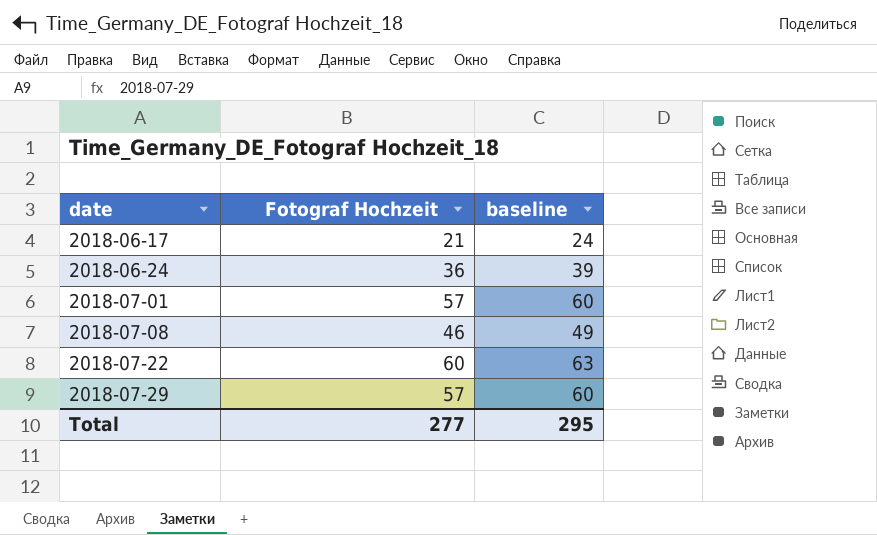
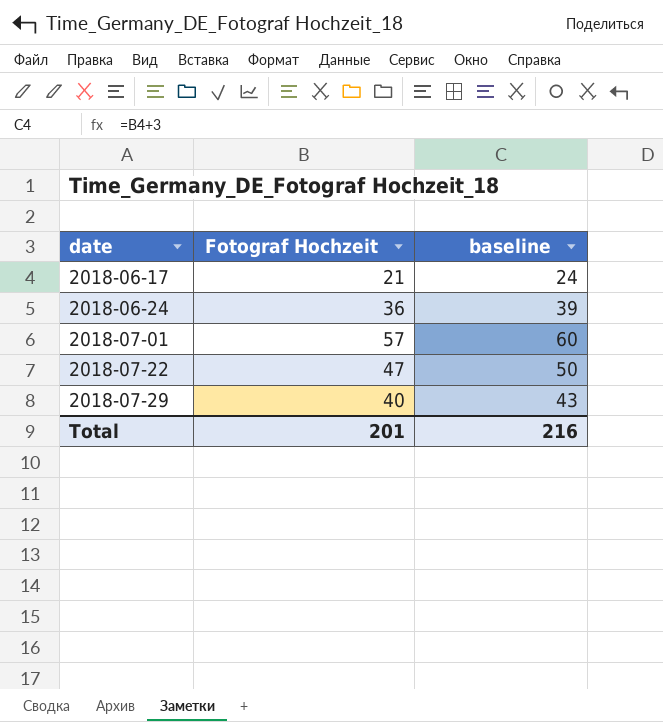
row 2018-07-08: 46 | 49 -> none
2018-07-22 | Fotograf Hochzeit: 60 -> 47
2018-07-22 | baseline: 63 -> 50
2018-07-29 | Fotograf Hochzeit: 57 -> 40
2018-07-29 | baseline: 60 -> 43
Total | Fotograf Hochzeit: 277 -> 201
Total | baseline: 295 -> 216

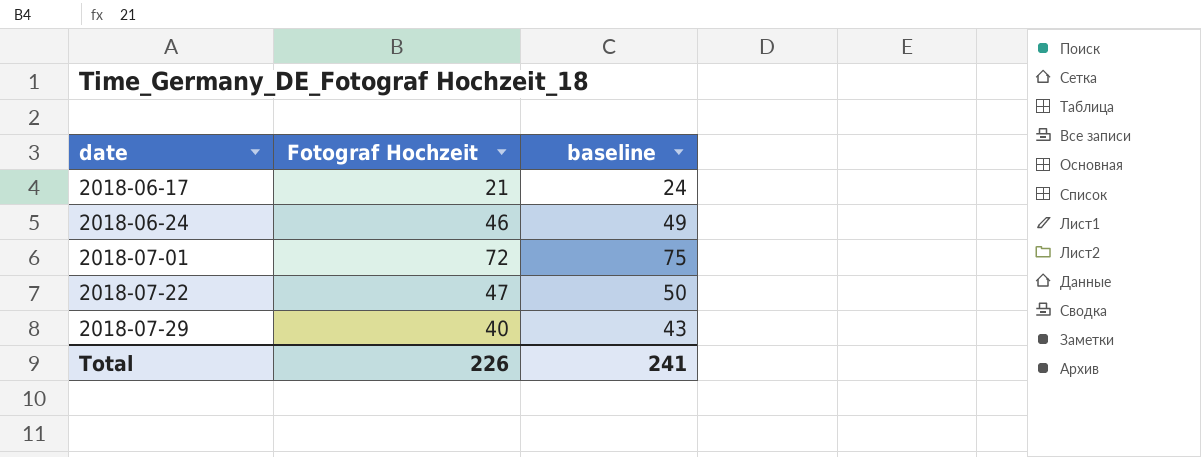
2018-06-24 | Fotograf Hochzeit: 36 -> 46
2018-06-24 | baseline: 39 -> 49
2018-07-01 | Fotograf Hochzeit: 57 -> 72
2018-07-01 | baseline: 60 -> 75
Total | Fotograf Hochzeit: 201 -> 226
Total | baseline: 216 -> 241

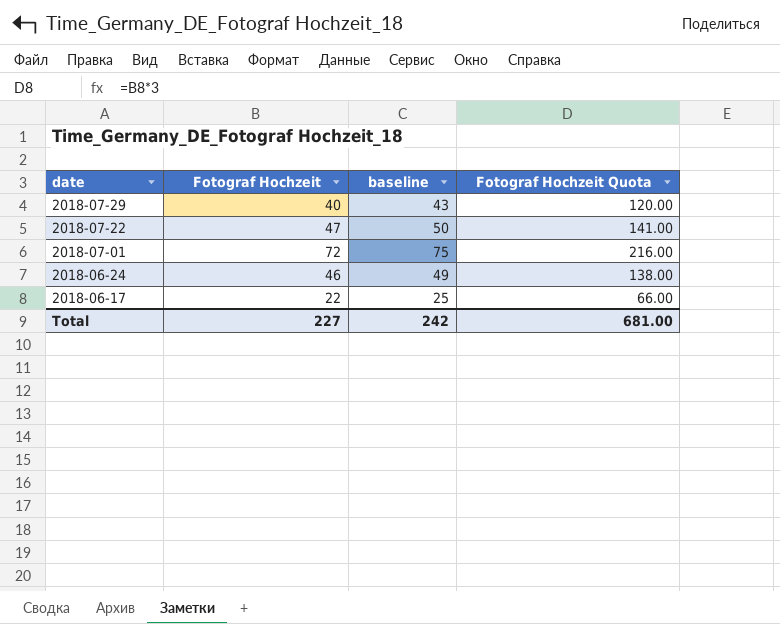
row order: date ascending -> date descending
column Fotograf Hochzeit Quota | formula: none -> [Fotograf Hochzeit] * 3
2018-06-17 | Fotograf Hochzeit: 21 -> 22
2018-06-17 | baseline: 24 -> 25
Total | Fotograf Hochzeit: 226 -> 227
Total | baseline: 241 -> 242

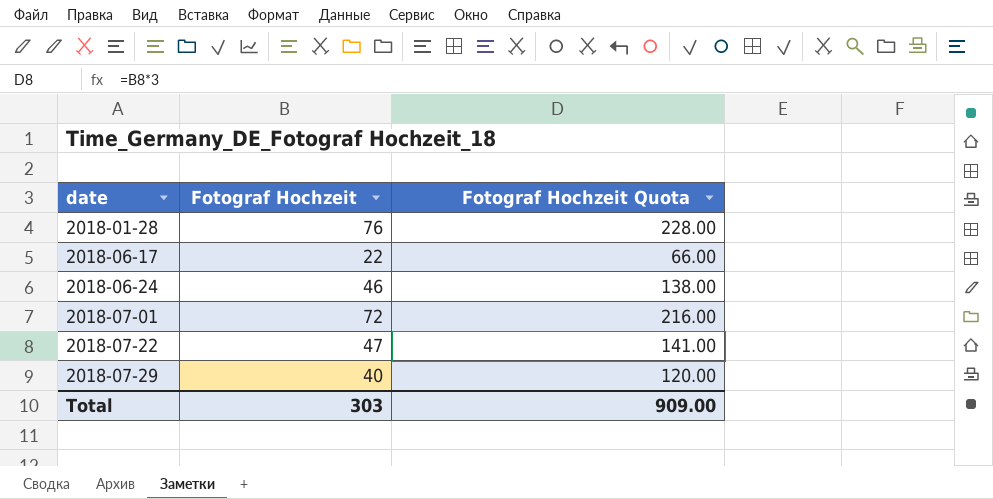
row order: date descending -> date ascending
column baseline | formula: [Fotograf Hochzeit] + 3 -> none
row 2018-01-28: none -> 76 | 228.00
Total | Fotograf Hochzeit: 227 -> 303
Total | Fotograf Hochzeit Quota: 681.00 -> 909.00

